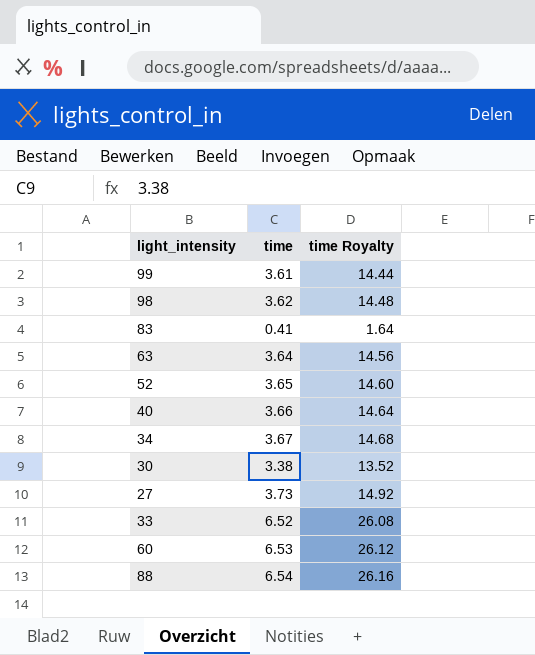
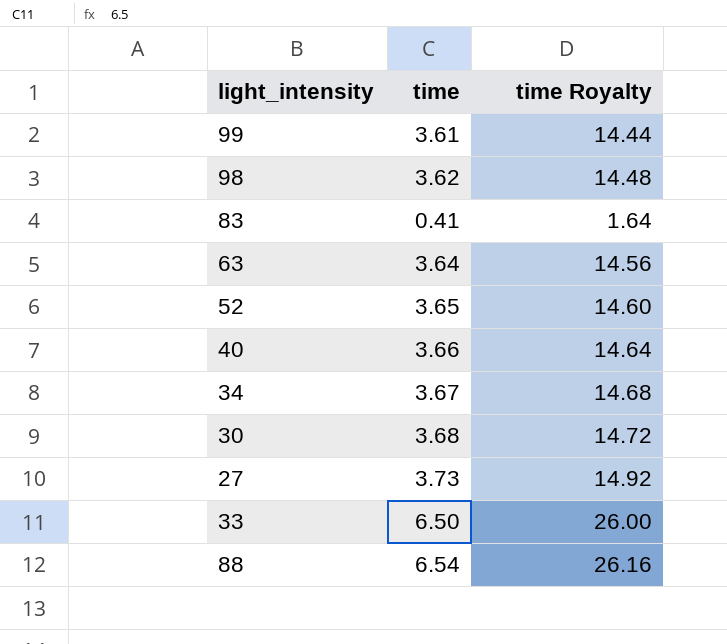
row 60: 6.53 | 26.12 -> none
30 | time: 3.38 -> 3.68
30 | time Royalty: 13.52 -> 14.72
33 | time: 6.52 -> 6.50
33 | time Royalty: 26.08 -> 26.00

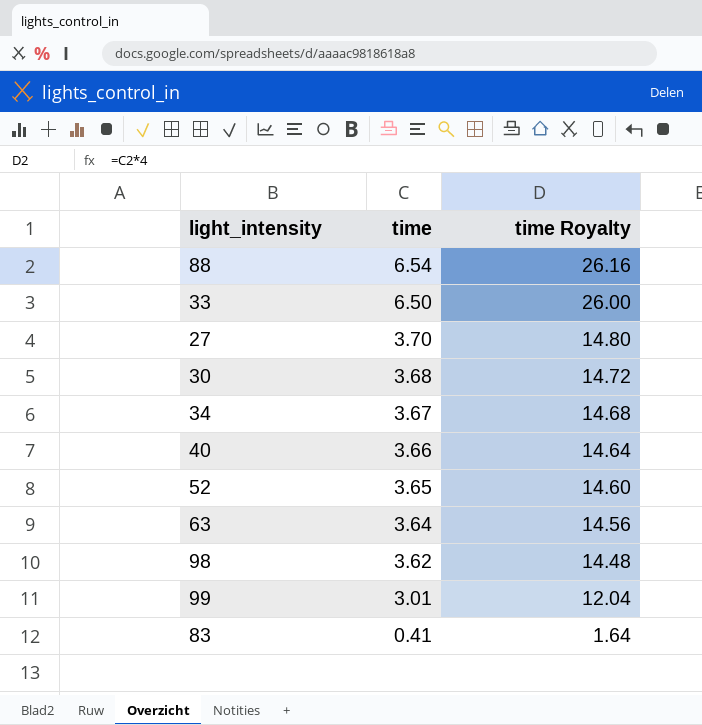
row order: none -> time descending
27 | time: 3.73 -> 3.70
27 | time Royalty: 14.92 -> 14.80
99 | time: 3.61 -> 3.01
99 | time Royalty: 14.44 -> 12.04

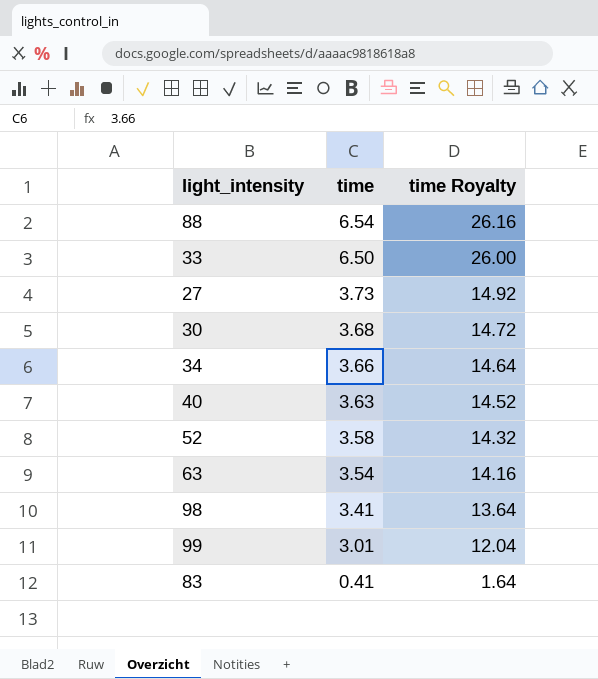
27 | time: 3.70 -> 3.73
27 | time Royalty: 14.80 -> 14.92
34 | time: 3.67 -> 3.66
34 | time Royalty: 14.68 -> 14.64
40 | time: 3.66 -> 3.63
40 | time Royalty: 14.64 -> 14.52
52 | time: 3.65 -> 3.58
52 | time Royalty: 14.60 -> 14.32
63 | time: 3.64 -> 3.54
63 | time Royalty: 14.56 -> 14.16
98 | time: 3.62 -> 3.41
98 | time Royalty: 14.48 -> 13.64

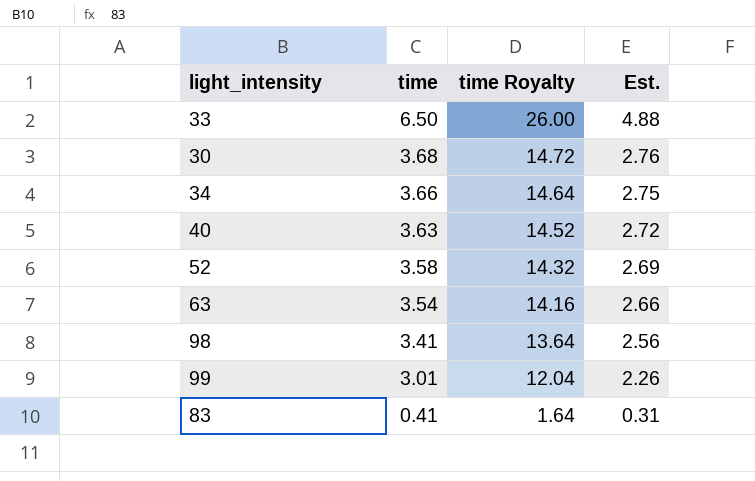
column Est. | formula: none -> [time] * 0.75
row 88: 6.54 | 26.16 -> none
row 27: 3.73 | 14.92 -> none

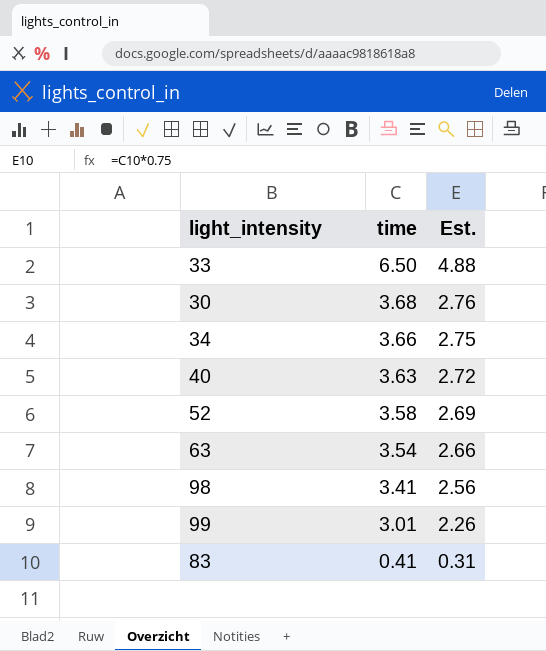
column time Royalty | formula: [time] * 4 -> none

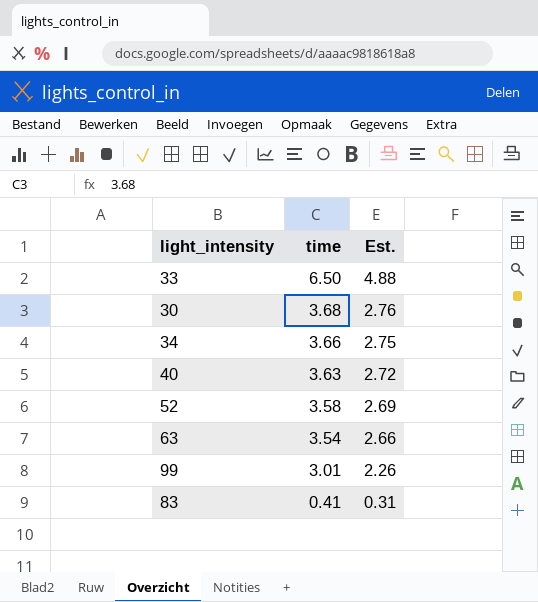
row 98: 3.41 | 2.56 -> none

